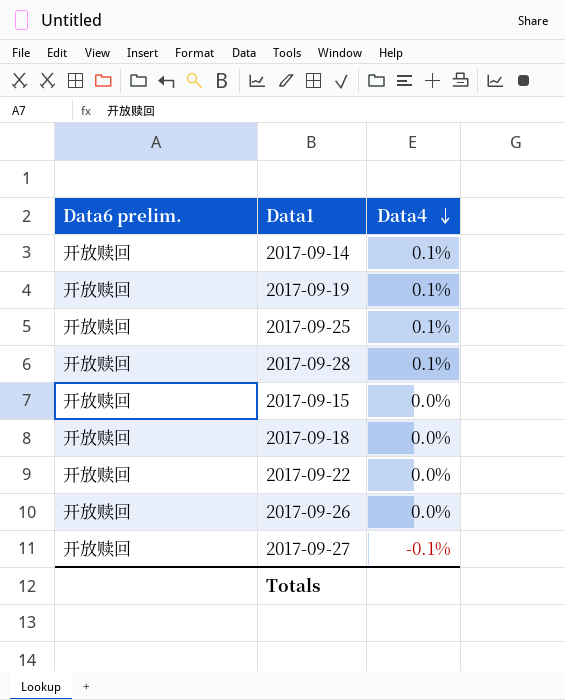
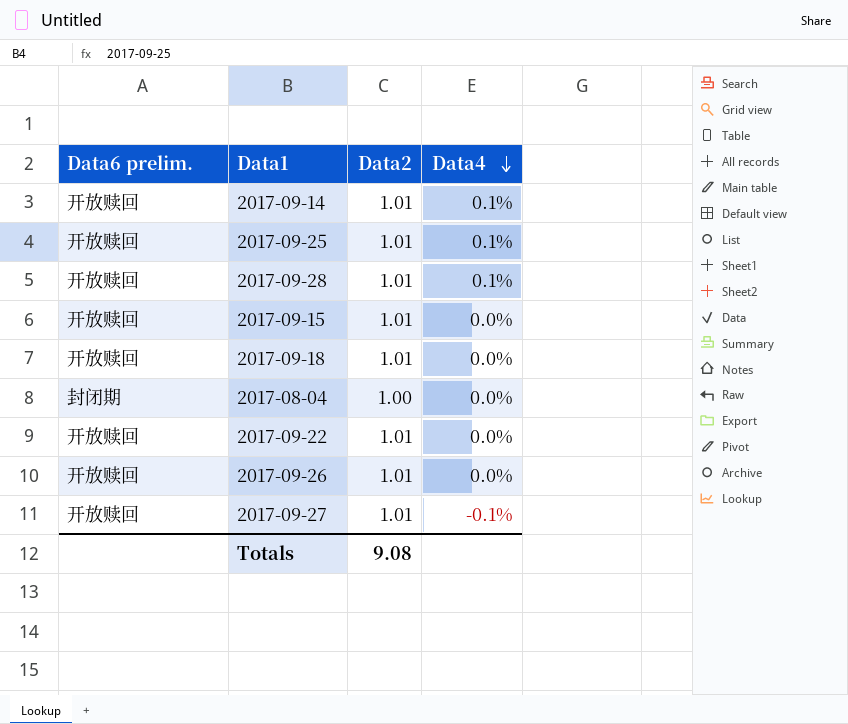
column Data2 | position: none -> 3
row 2017-09-19: 开放赎回 | 0.1% -> none
row 2017-08-04: none -> 封闭期 | 1.00 | 0.0%

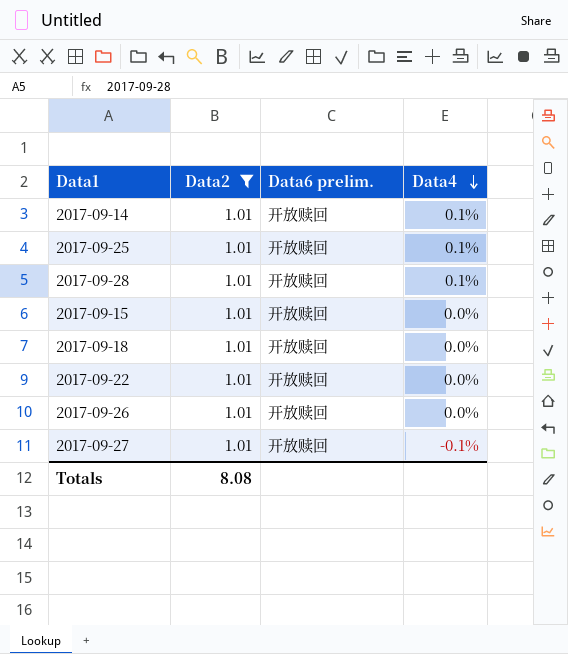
filter: none -> Data2 = 1.01
column Data6 prelim. | position: 1 -> 3
Totals | Data2: 9.08 -> 8.08

